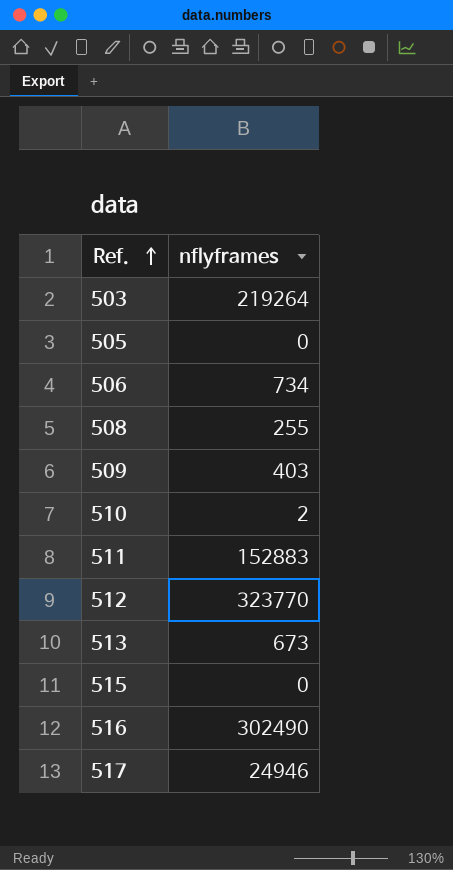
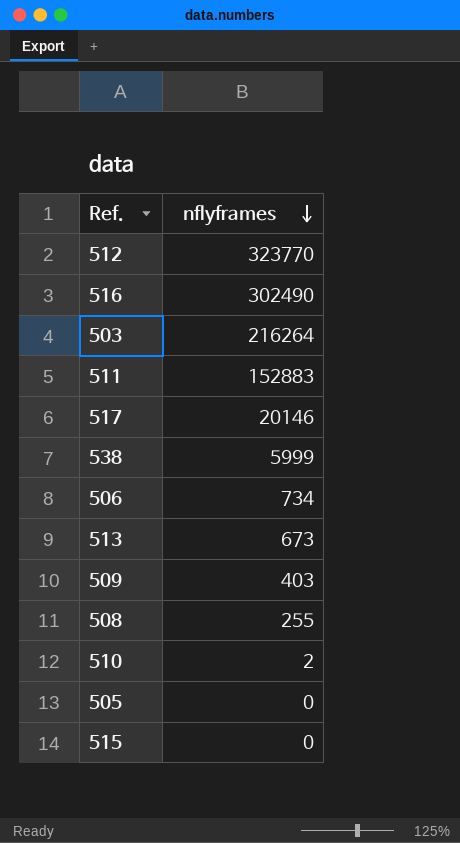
row order: Ref. ascending -> nflyframes descending
503 | nflyframes: 219264 -> 216264
517 | nflyframes: 24946 -> 20146
row 538: none -> 5999

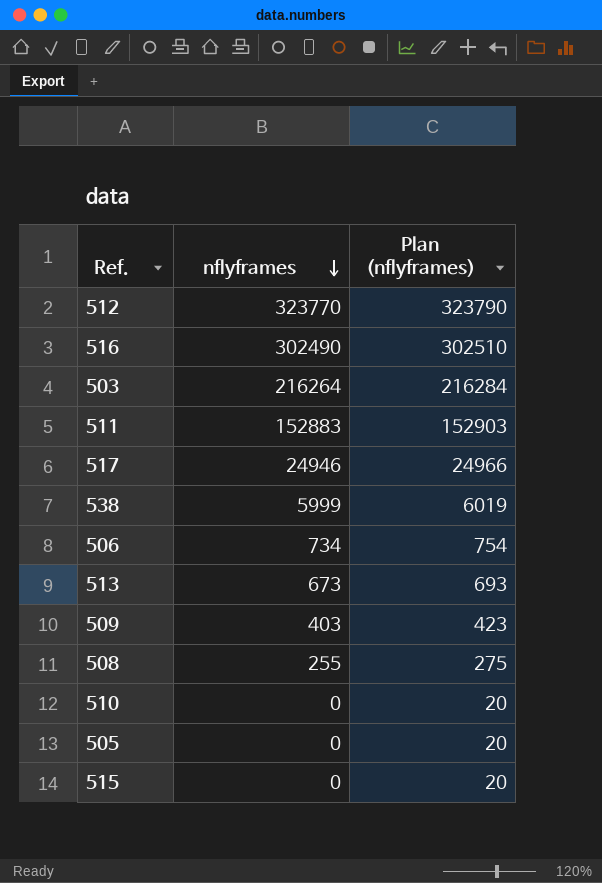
column Plan (nflyframes) | formula: none -> [nflyframes] + 20
517 | nflyframes: 20146 -> 24946
510 | nflyframes: 2 -> 0

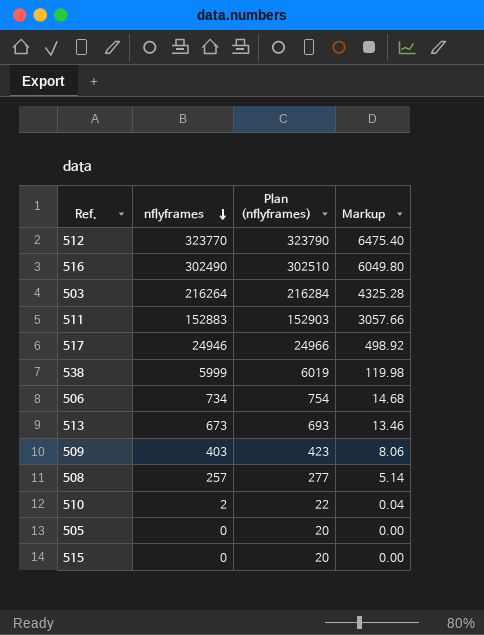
column Markup | formula: none -> [nflyframes] * 0.02
508 | nflyframes: 255 -> 257
508 | Plan (nflyframes): 275 -> 277
510 | nflyframes: 0 -> 2
510 | Plan (nflyframes): 20 -> 22

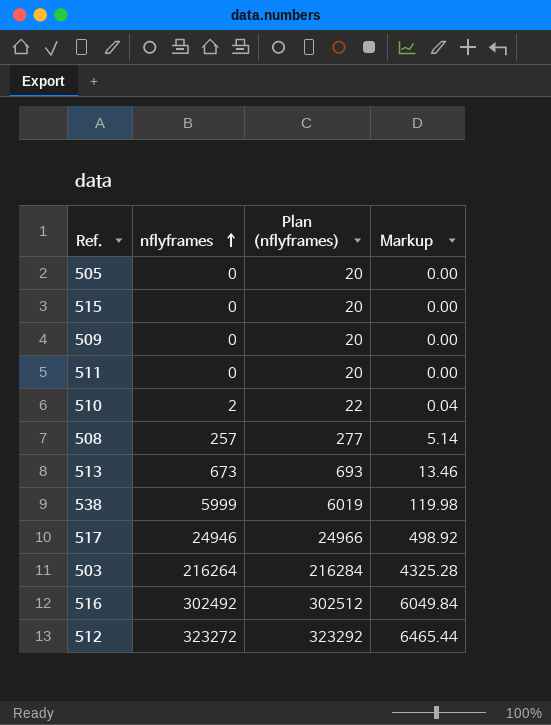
row order: nflyframes descending -> nflyframes ascending
row 506: 734 | 754 | 14.68 -> none
509 | nflyframes: 403 -> 0
509 | Plan (nflyframes): 423 -> 20
509 | Markup: 8.06 -> 0.00
511 | nflyframes: 152883 -> 0
511 | Plan (nflyframes): 152903 -> 20
511 | Markup: 3057.66 -> 0.00
516 | nflyframes: 302490 -> 302492
516 | Plan (nflyframes): 302510 -> 302512
516 | Markup: 6049.80 -> 6049.84
512 | nflyframes: 323770 -> 323272
512 | Plan (nflyframes): 323790 -> 323292
512 | Markup: 6475.40 -> 6465.44

